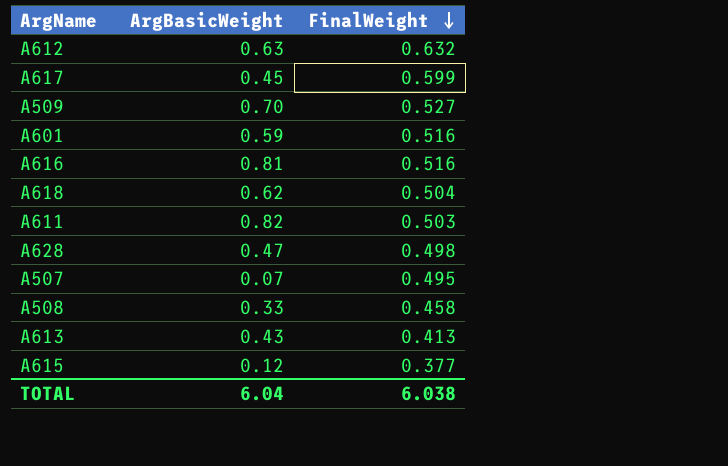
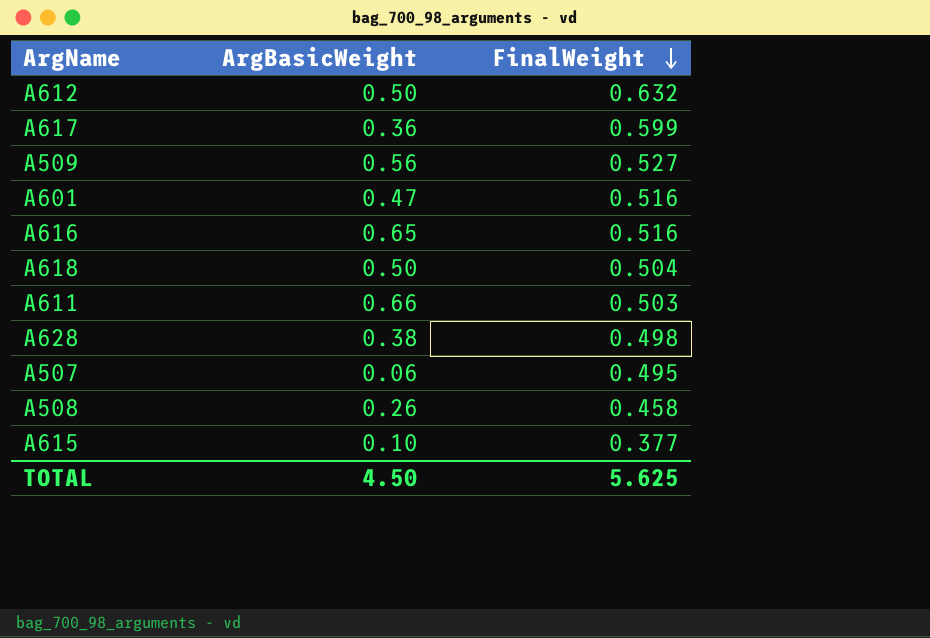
row A613: 0.43 | 0.413 -> none
A612 | ArgBasicWeight: 0.63 -> 0.50
A617 | ArgBasicWeight: 0.45 -> 0.36
A509 | ArgBasicWeight: 0.70 -> 0.56
A601 | ArgBasicWeight: 0.59 -> 0.47
A616 | ArgBasicWeight: 0.81 -> 0.65
A618 | ArgBasicWeight: 0.62 -> 0.50
A611 | ArgBasicWeight: 0.82 -> 0.66
A628 | ArgBasicWeight: 0.47 -> 0.38
A507 | ArgBasicWeight: 0.07 -> 0.06
A508 | ArgBasicWeight: 0.33 -> 0.26
A615 | ArgBasicWeight: 0.12 -> 0.10
TOTAL | ArgBasicWeight: 6.04 -> 4.50
TOTAL | FinalWeight: 6.038 -> 5.625

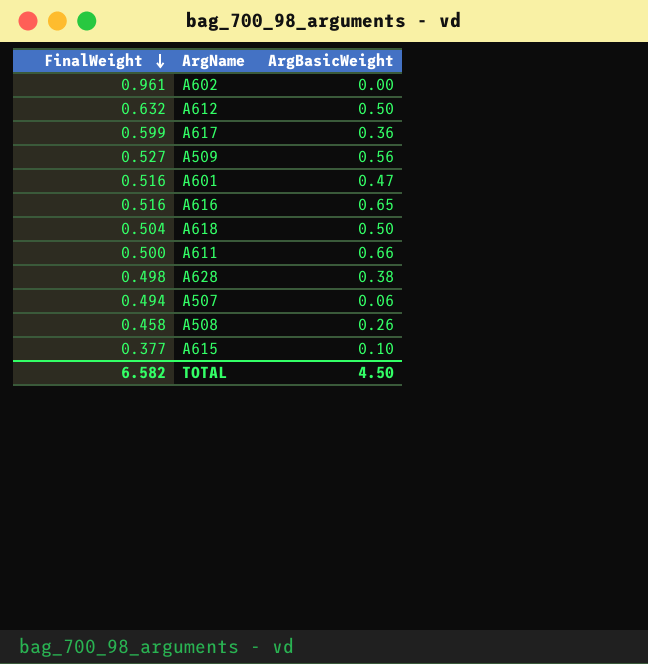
column FinalWeight | position: 3 -> 1
row A602: none -> 0.961 | 0.00
A611 | FinalWeight: 0.503 -> 0.500
A507 | FinalWeight: 0.495 -> 0.494
TOTAL | FinalWeight: 5.625 -> 6.582

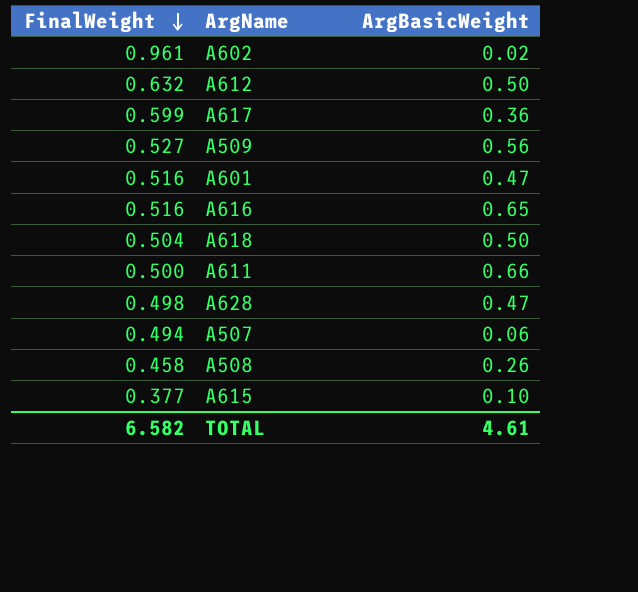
A602 | ArgBasicWeight: 0.00 -> 0.02
A628 | ArgBasicWeight: 0.38 -> 0.47
TOTAL | ArgBasicWeight: 4.50 -> 4.61

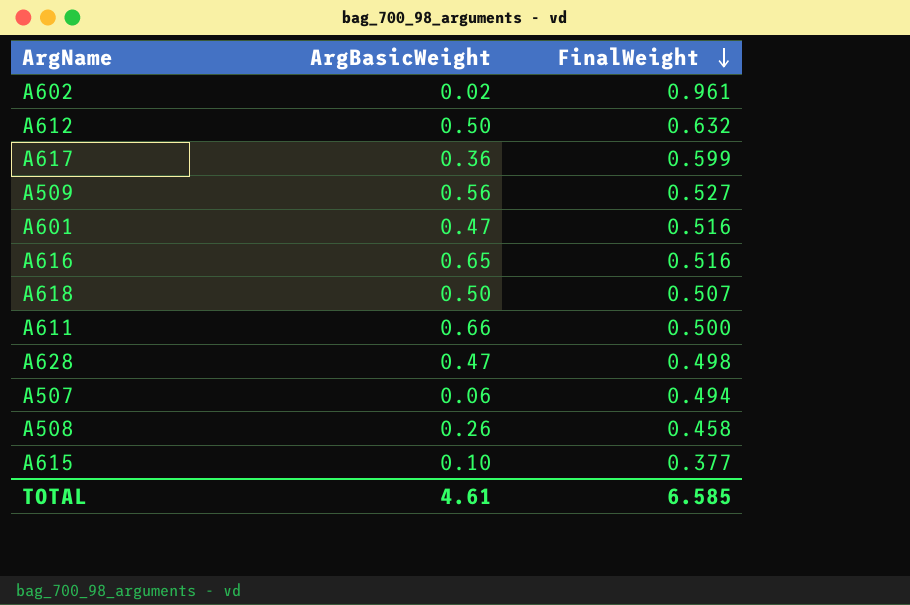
column FinalWeight | position: 1 -> 3
A618 | FinalWeight: 0.504 -> 0.507
TOTAL | FinalWeight: 6.582 -> 6.585

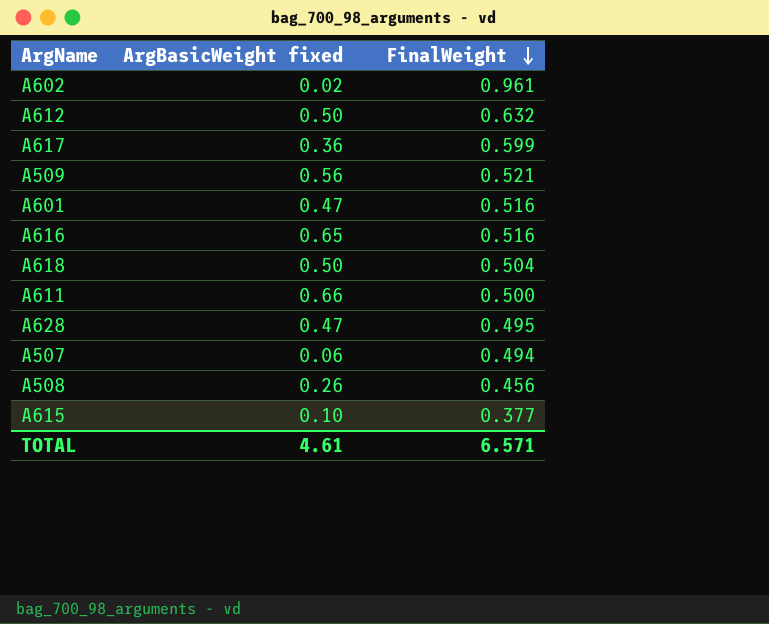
column name: ArgBasicWeight -> ArgBasicWeight fixed
A509 | FinalWeight: 0.527 -> 0.521
A618 | FinalWeight: 0.507 -> 0.504
A628 | FinalWeight: 0.498 -> 0.495
A508 | FinalWeight: 0.458 -> 0.456
TOTAL | FinalWeight: 6.585 -> 6.571

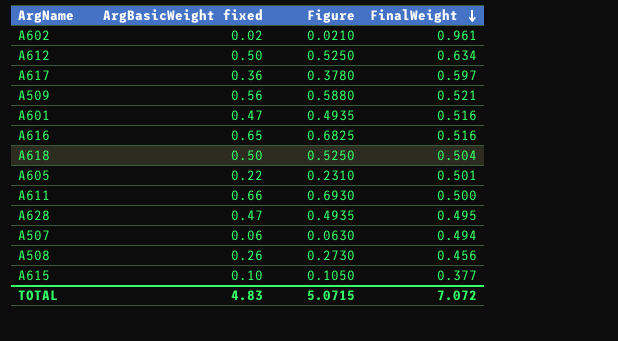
column Figure | formula: none -> [ArgBasicWeight fixed] * 1.05
A612 | FinalWeight: 0.632 -> 0.634
A617 | FinalWeight: 0.599 -> 0.597
row A605: none -> 0.22 | 0.2310 | 0.501
TOTAL | ArgBasicWeight fixed: 4.61 -> 4.83
TOTAL | FinalWeight: 6.571 -> 7.072

